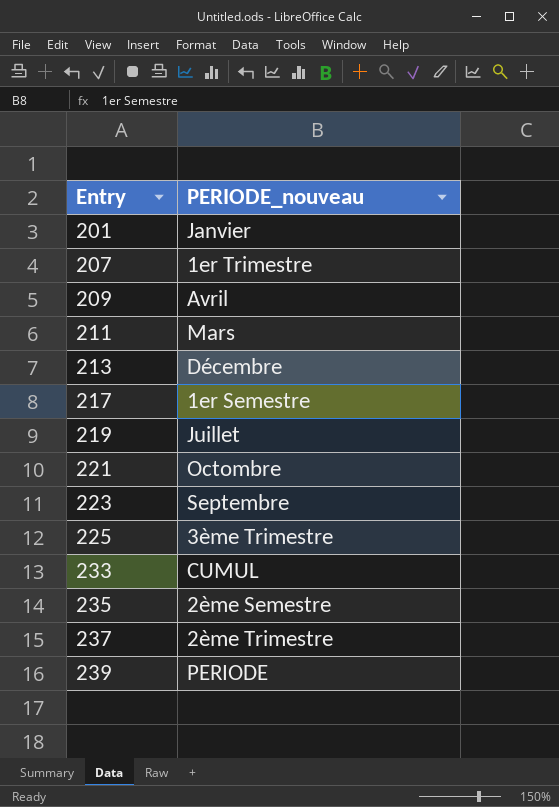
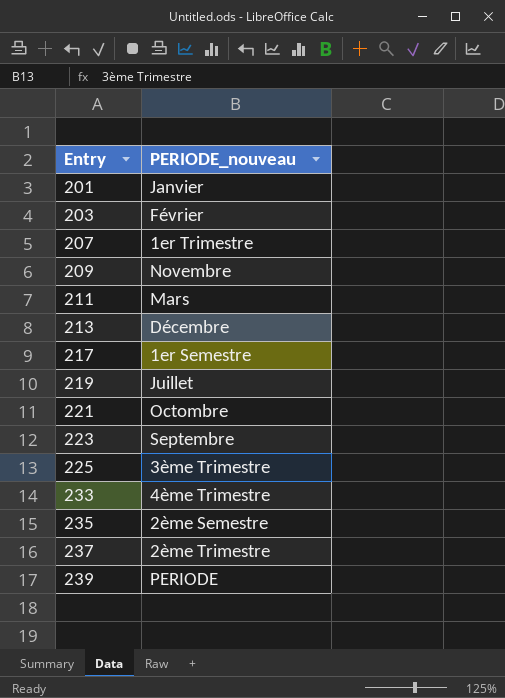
row 203: none -> Février
209 | PERIODE_nouveau: Avril -> Novembre
233 | PERIODE_nouveau: CUMUL -> 4ème Trimestre

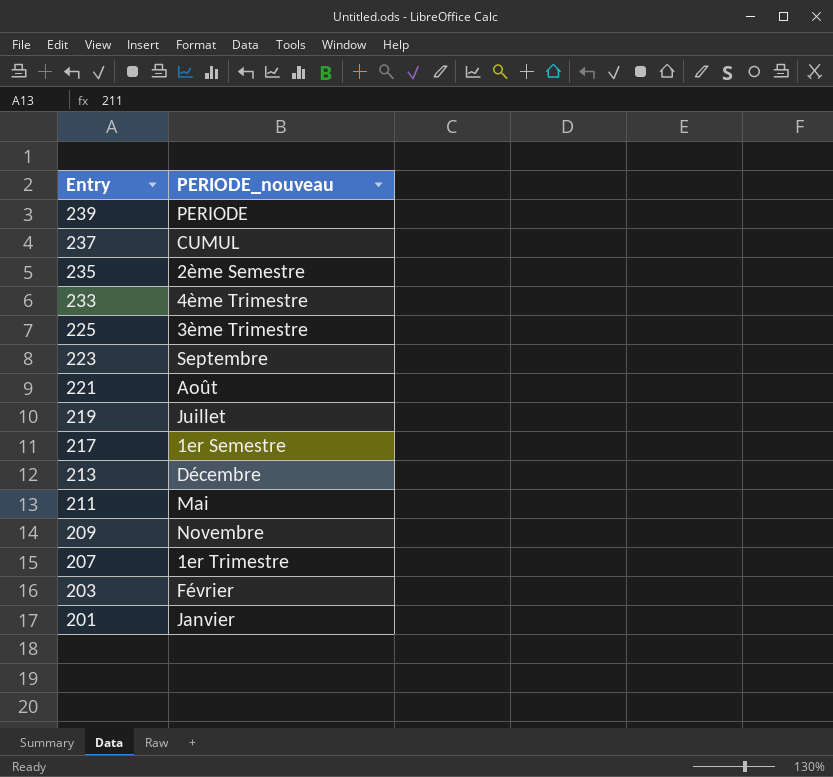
row order: Entry ascending -> Entry descending
237 | PERIODE_nouveau: 2ème Trimestre -> CUMUL
221 | PERIODE_nouveau: Octombre -> Août
211 | PERIODE_nouveau: Mars -> Mai

